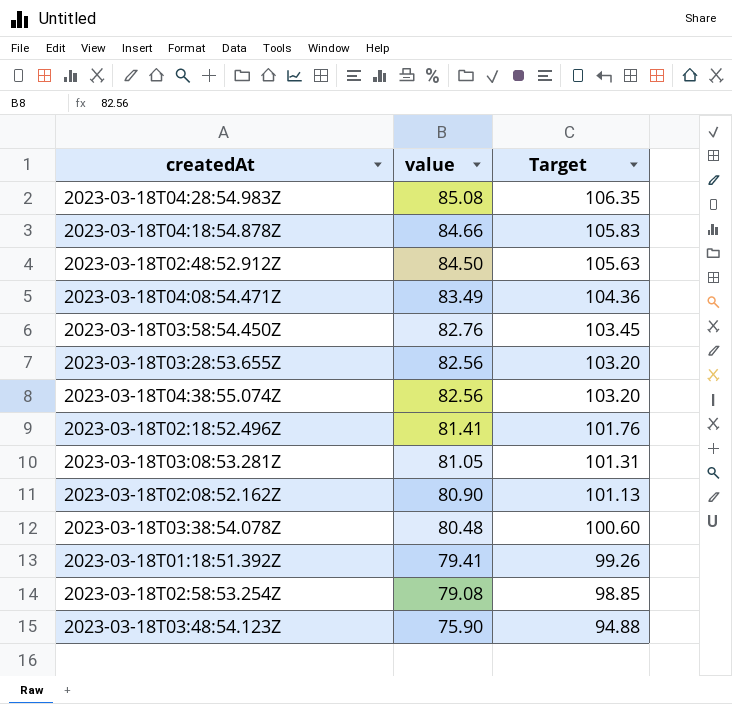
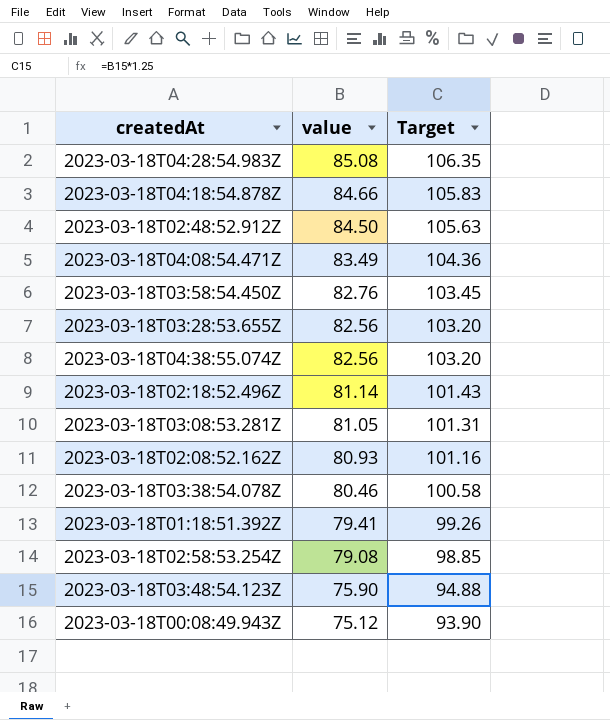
2023-03-18T02:18:52.496Z | value: 81.41 -> 81.14
2023-03-18T02:18:52.496Z | Target: 101.76 -> 101.43
2023-03-18T02:08:52.162Z | value: 80.90 -> 80.93
2023-03-18T02:08:52.162Z | Target: 101.13 -> 101.16
2023-03-18T03:38:54.078Z | value: 80.48 -> 80.46
2023-03-18T03:38:54.078Z | Target: 100.60 -> 100.58
row 2023-03-18T00:08:49.943Z: none -> 75.12 | 93.90

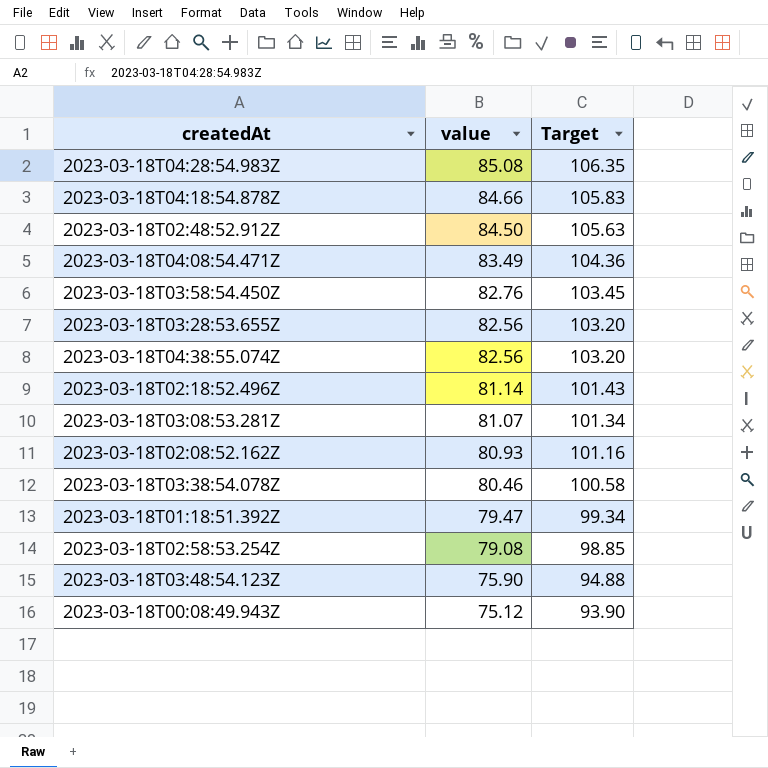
2023-03-18T03:08:53.281Z | value: 81.05 -> 81.07
2023-03-18T03:08:53.281Z | Target: 101.31 -> 101.34
2023-03-18T01:18:51.392Z | value: 79.41 -> 79.47
2023-03-18T01:18:51.392Z | Target: 99.26 -> 99.34

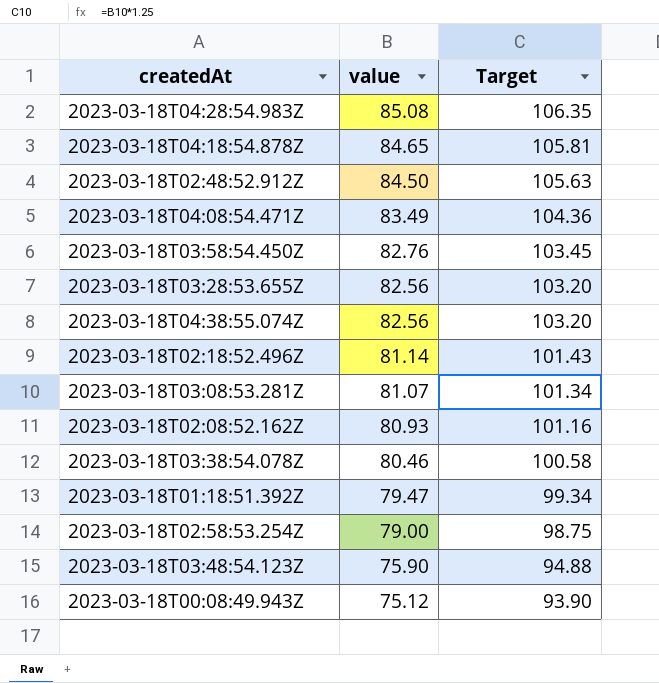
2023-03-18T04:18:54.878Z | value: 84.66 -> 84.65
2023-03-18T04:18:54.878Z | Target: 105.83 -> 105.81
2023-03-18T02:58:53.254Z | value: 79.08 -> 79.00
2023-03-18T02:58:53.254Z | Target: 98.85 -> 98.75

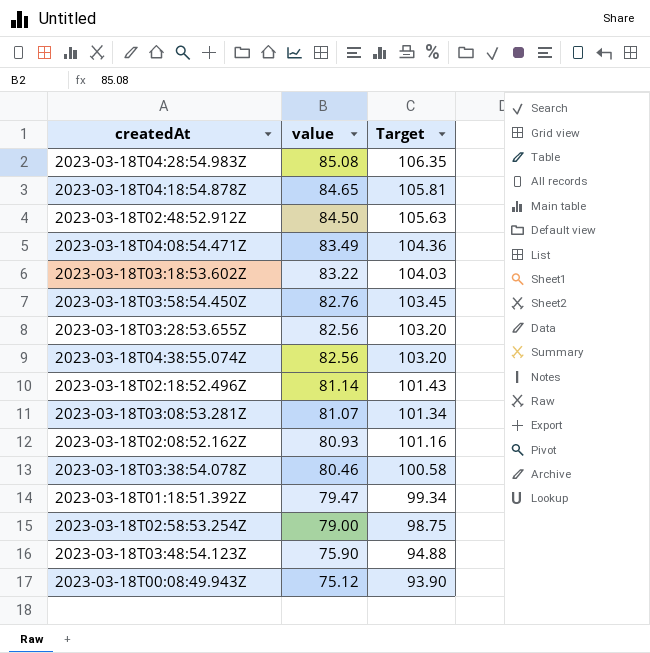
row 2023-03-18T03:18:53.602Z: none -> 83.22 | 104.03

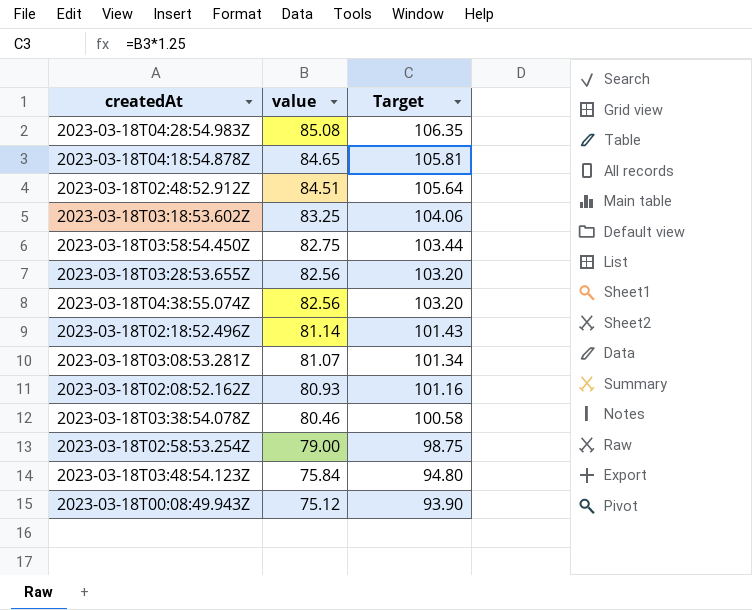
row 2023-03-18T04:08:54.471Z: 83.49 | 104.36 -> none
row 2023-03-18T01:18:51.392Z: 79.47 | 99.34 -> none
2023-03-18T02:48:52.912Z | value: 84.50 -> 84.51
2023-03-18T02:48:52.912Z | Target: 105.63 -> 105.64
2023-03-18T03:18:53.602Z | value: 83.22 -> 83.25
2023-03-18T03:18:53.602Z | Target: 104.03 -> 104.06
2023-03-18T03:58:54.450Z | value: 82.76 -> 82.75
2023-03-18T03:58:54.450Z | Target: 103.45 -> 103.44
2023-03-18T03:48:54.123Z | value: 75.90 -> 75.84
2023-03-18T03:48:54.123Z | Target: 94.88 -> 94.80

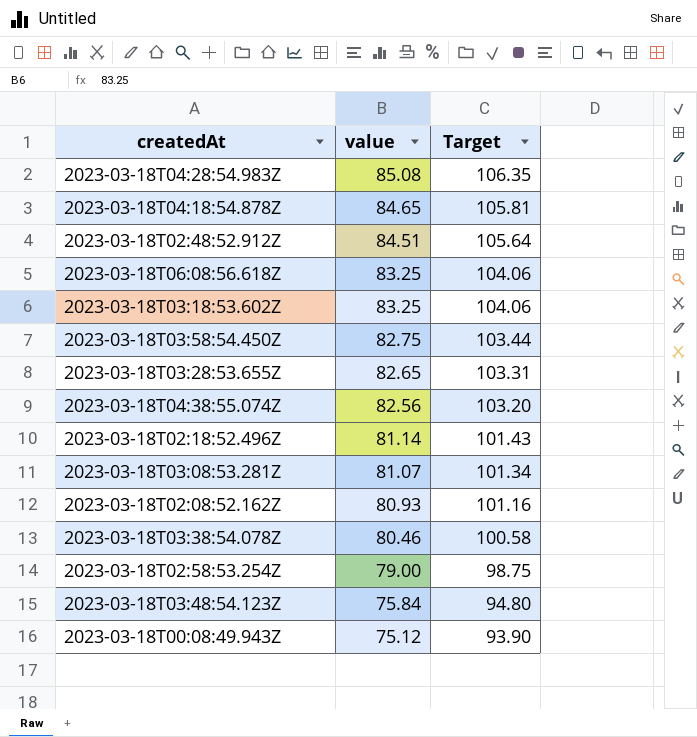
row 2023-03-18T06:08:56.618Z: none -> 83.25 | 104.06
2023-03-18T03:28:53.655Z | value: 82.56 -> 82.65
2023-03-18T03:28:53.655Z | Target: 103.20 -> 103.31

